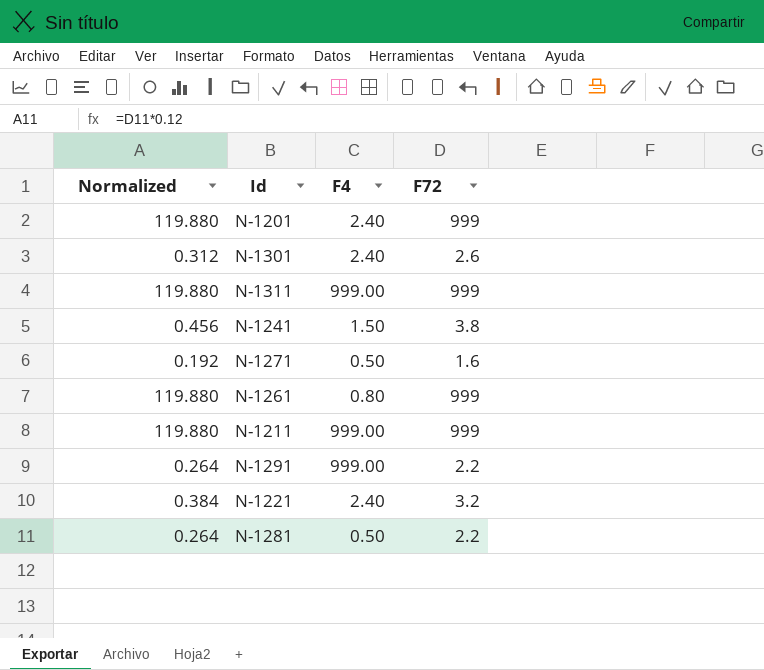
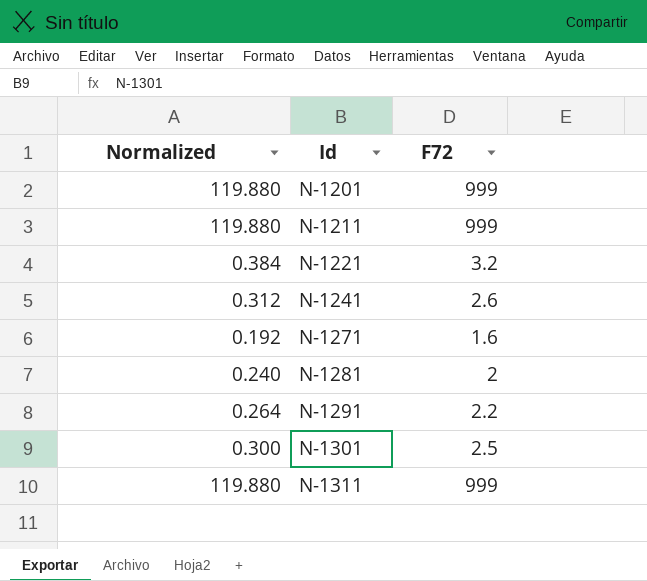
row order: none -> Id ascending
column F4 | position: 3 -> none
row N-1261: 119.880 | 0.80 | 999 -> none
N-1241 | Normalized: 0.456 -> 0.312
N-1241 | F72: 3.8 -> 2.6
N-1281 | Normalized: 0.264 -> 0.240
N-1281 | F72: 2.2 -> 2
N-1301 | Normalized: 0.312 -> 0.300
N-1301 | F72: 2.6 -> 2.5

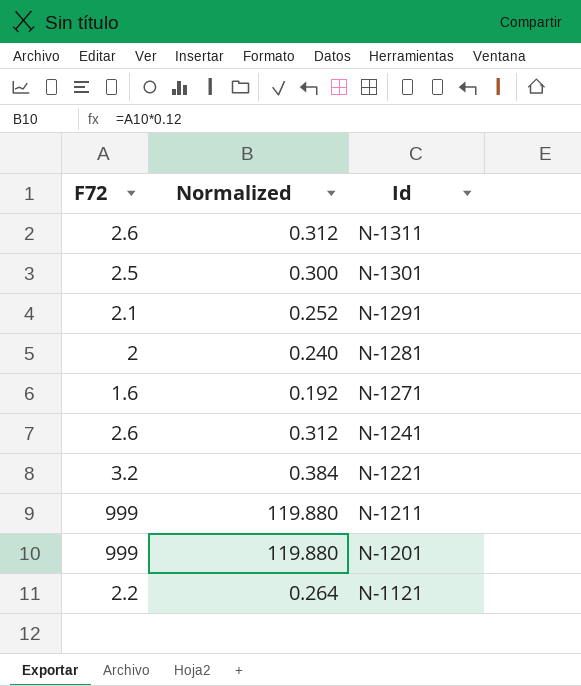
row order: Id ascending -> Id descending
column F72 | position: 3 -> 1
N-1311 | F72: 999 -> 2.6
N-1311 | Normalized: 119.880 -> 0.312
N-1291 | F72: 2.2 -> 2.1
N-1291 | Normalized: 0.264 -> 0.252
row N-1121: none -> 2.2 | 0.264

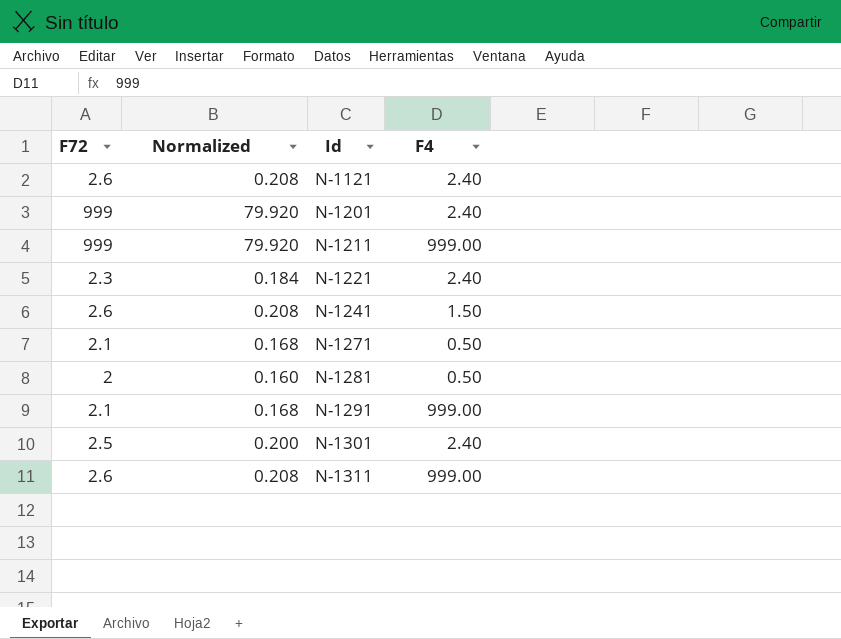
row order: Id descending -> Id ascending
column Normalized | formula: [F72] * 0.12 -> [F72] * 0.08
column F4 | position: none -> 4
N-1121 | F72: 2.2 -> 2.6
N-1221 | F72: 3.2 -> 2.3
N-1271 | F72: 1.6 -> 2.1

